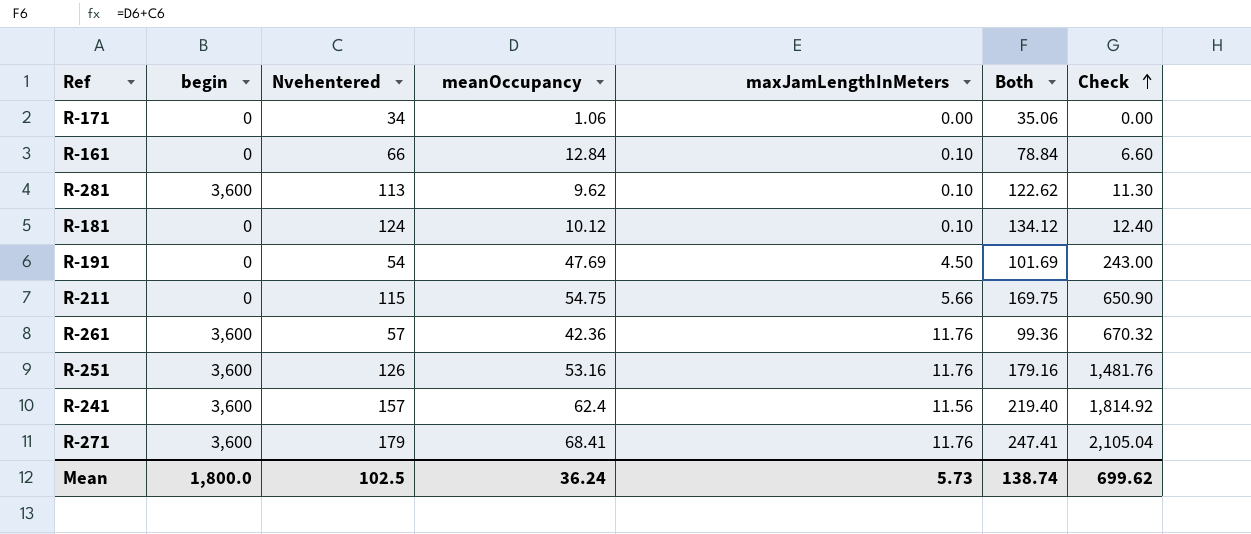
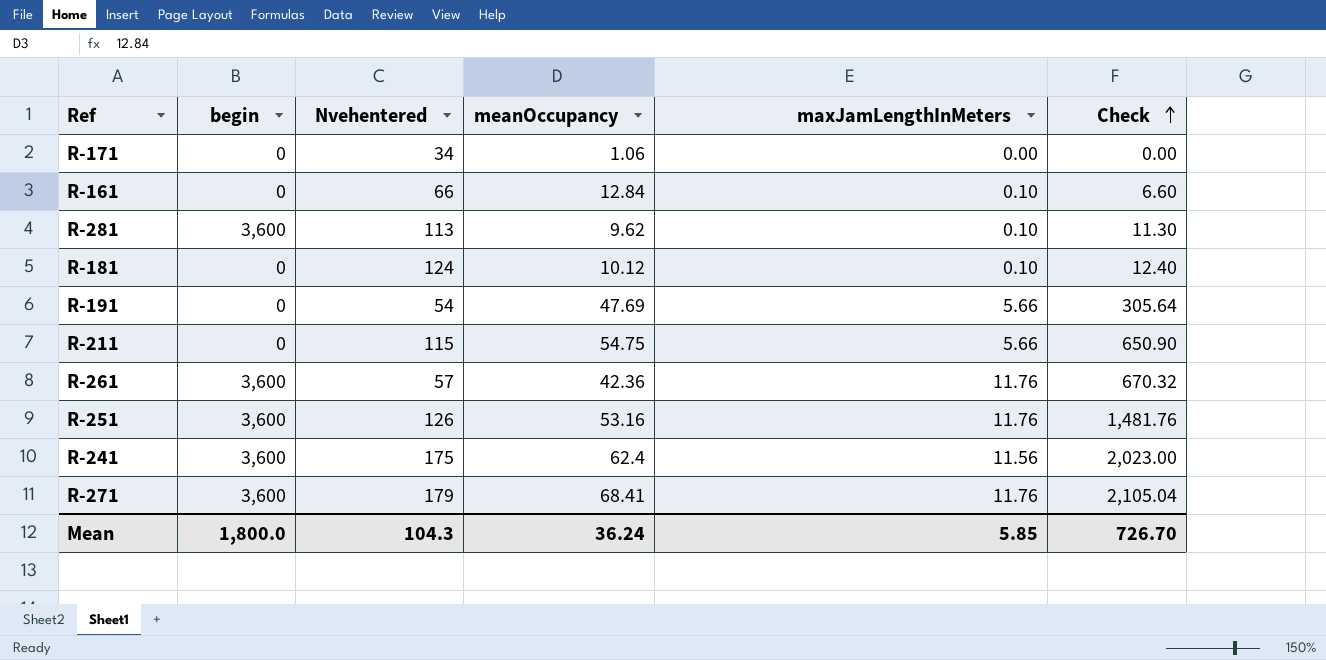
column Both | formula: [Nvehentered] + [meanOccupancy] -> none
R-191 | maxJamLengthInMeters: 4.50 -> 5.66
R-191 | Check: 243.00 -> 305.64
R-241 | Nvehentered: 157 -> 175
R-241 | Check: 1,814.92 -> 2,023.00
Mean | Nvehentered: 102.5 -> 104.3
Mean | maxJamLengthInMeters: 5.73 -> 5.85
Mean | Check: 699.62 -> 726.70

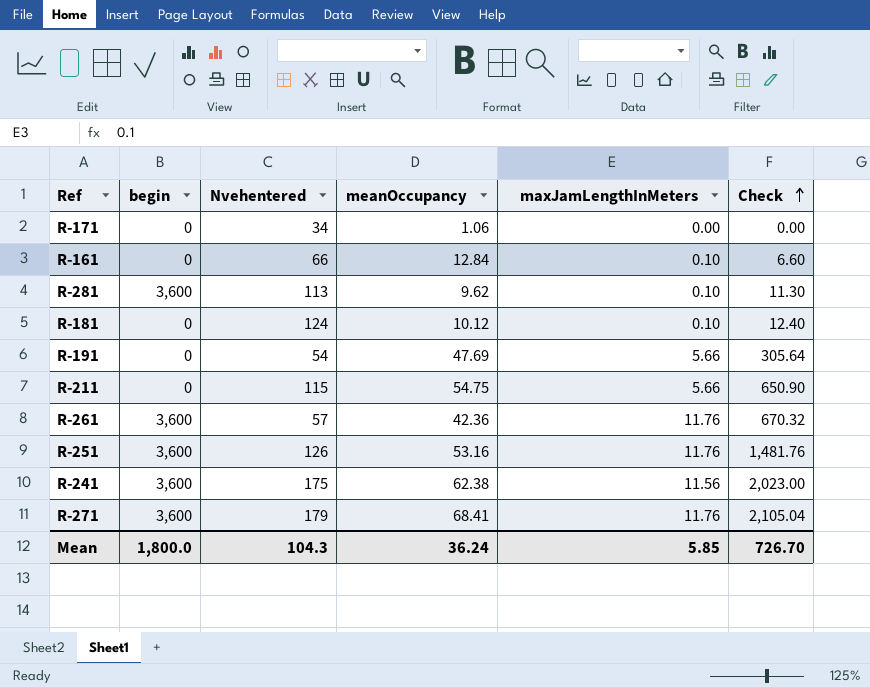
R-241 | meanOccupancy: 62.4 -> 62.38

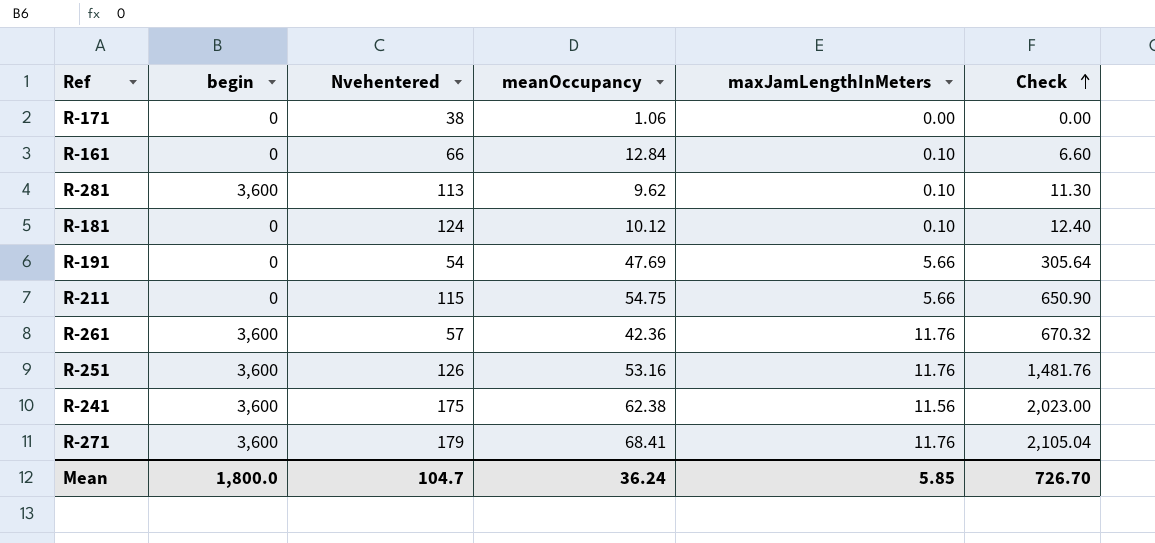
R-171 | Nvehentered: 34 -> 38
Mean | Nvehentered: 104.3 -> 104.7

